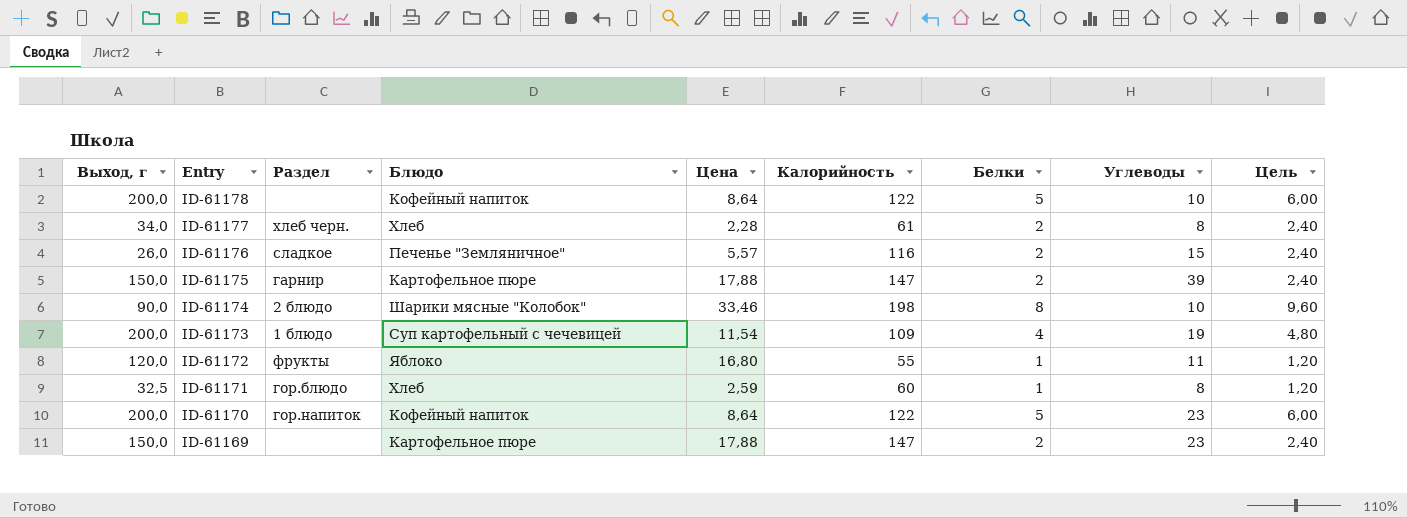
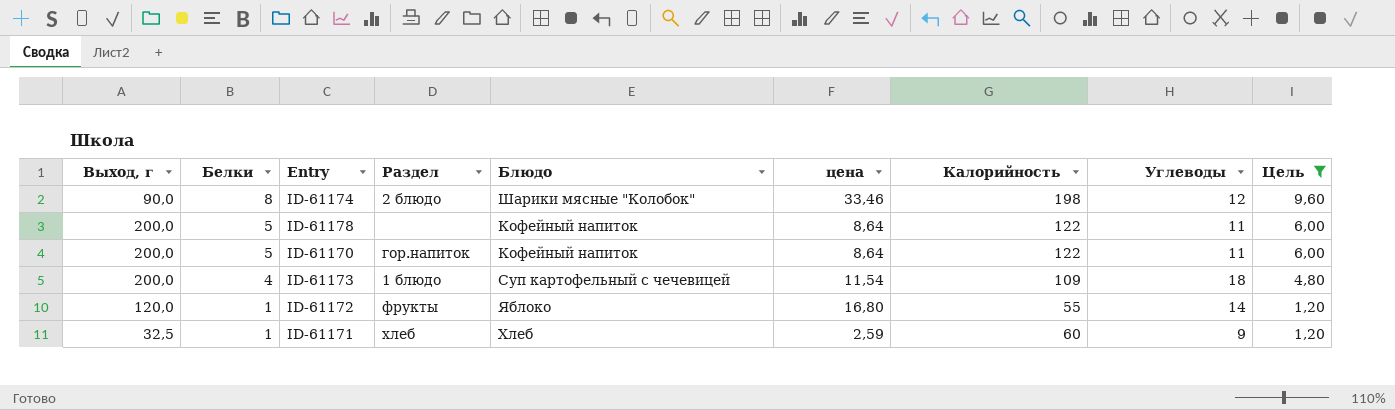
filter: none -> Цель != 2,40
row order: Entry descending -> Белки descending
column Белки | position: 7 -> 2
column name: Цена -> цена
ID-61174 | Углеводы: 10 -> 12
ID-61178 | Углеводы: 10 -> 11
ID-61170 | Углеводы: 23 -> 11
ID-61173 | Углеводы: 19 -> 18
ID-61172 | Углеводы: 11 -> 14
ID-61171 | Раздел: гор.блюдо -> хлеб
ID-61171 | Углеводы: 8 -> 9

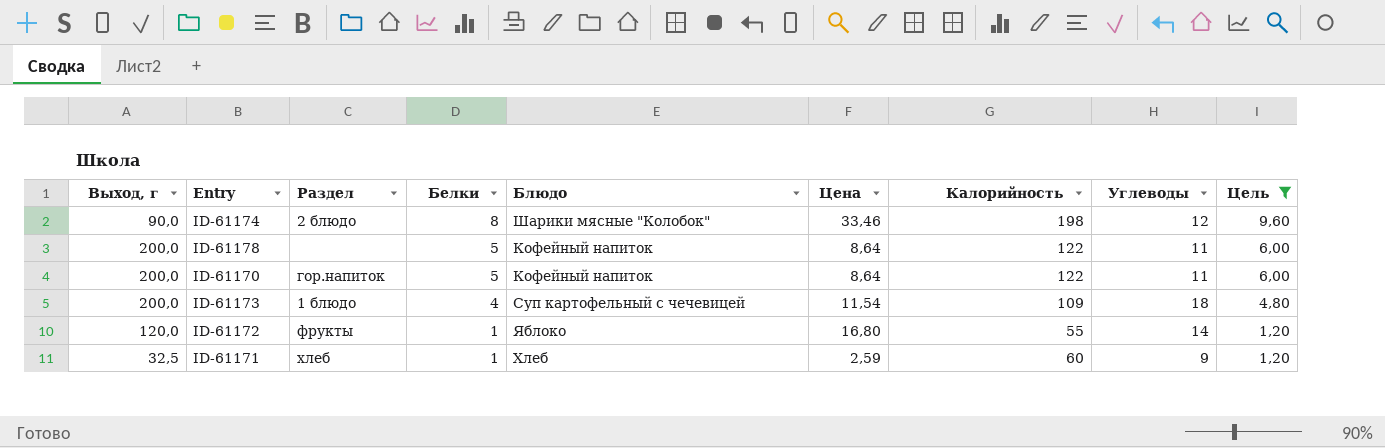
column Белки | position: 2 -> 4
column name: цена -> Цена

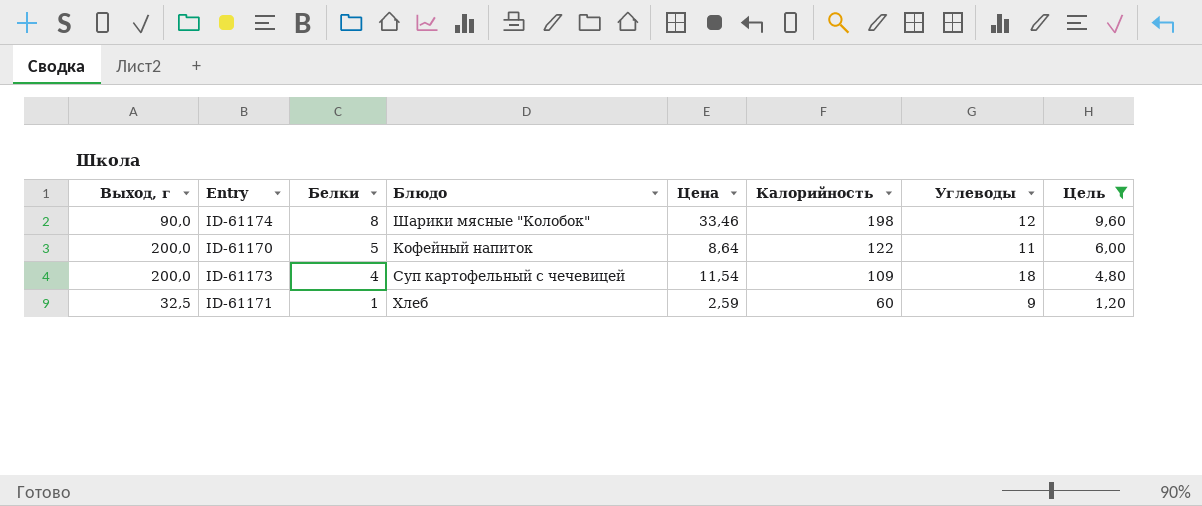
column Раздел | position: 3 -> none
row ID-61178: 200,0 | none | 5 | Кофейный напиток | 8,64 | 122 | 11 | 6,00 -> none
row ID-61172: 120,0 | фрукты | 1 | Яблоко | 16,80 | 55 | 14 | 1,20 -> none

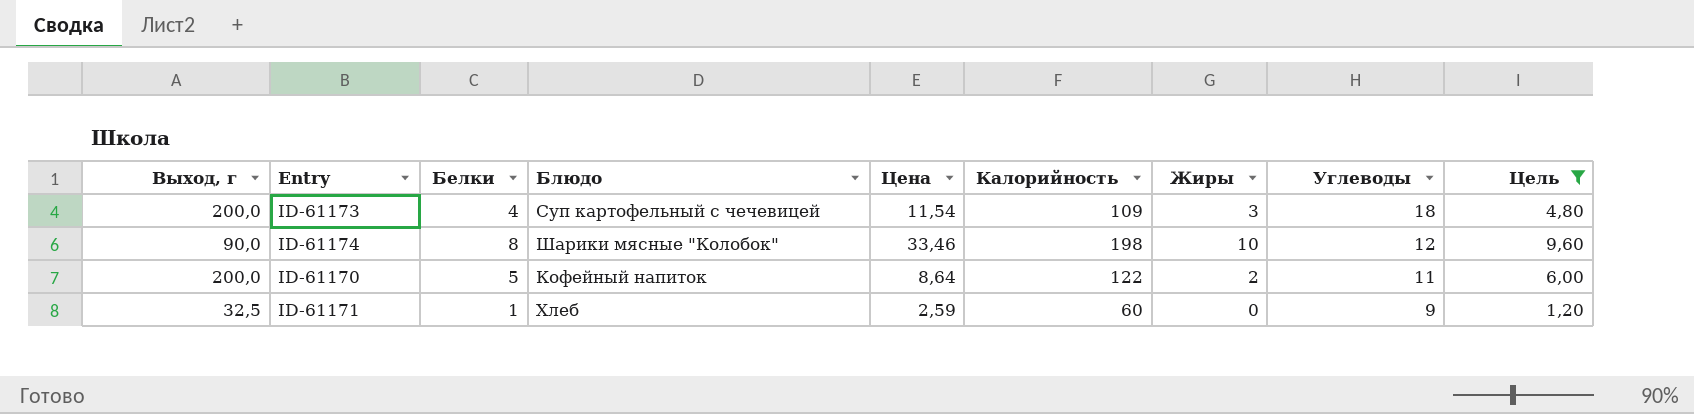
row order: Белки descending -> Углеводы descending
column Жиры | position: none -> 7

